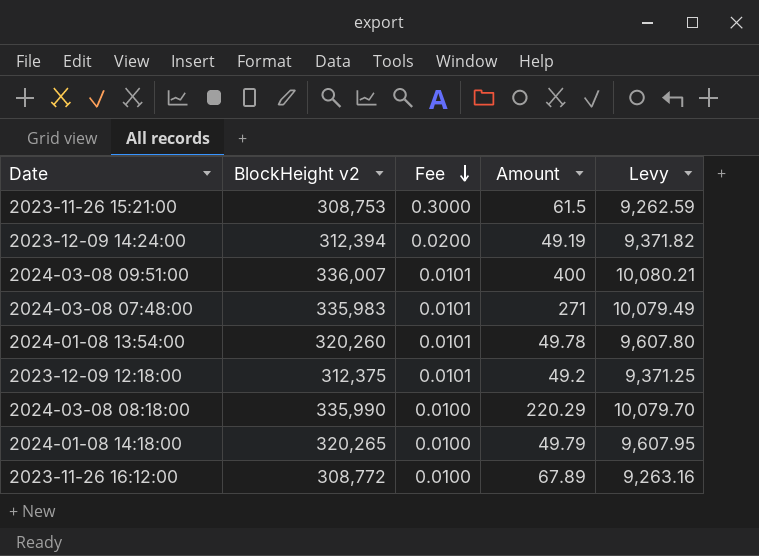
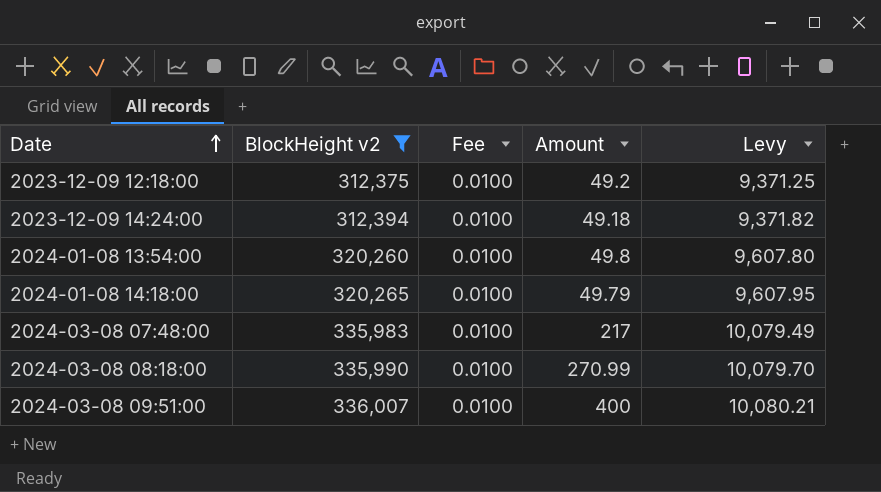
filter: none -> BlockHeight v2 >= 312,375
row order: Fee descending -> Date ascending
2023-12-09 12:18:00 | Fee: 0.0101 -> 0.0100
2023-12-09 14:24:00 | Fee: 0.0200 -> 0.0100
2023-12-09 14:24:00 | Amount: 49.19 -> 49.18
2024-01-08 13:54:00 | Fee: 0.0101 -> 0.0100
2024-01-08 13:54:00 | Amount: 49.78 -> 49.8
2024-03-08 07:48:00 | Fee: 0.0101 -> 0.0100
2024-03-08 07:48:00 | Amount: 271 -> 217
2024-03-08 08:18:00 | Amount: 220.29 -> 270.99
2024-03-08 09:51:00 | Fee: 0.0101 -> 0.0100

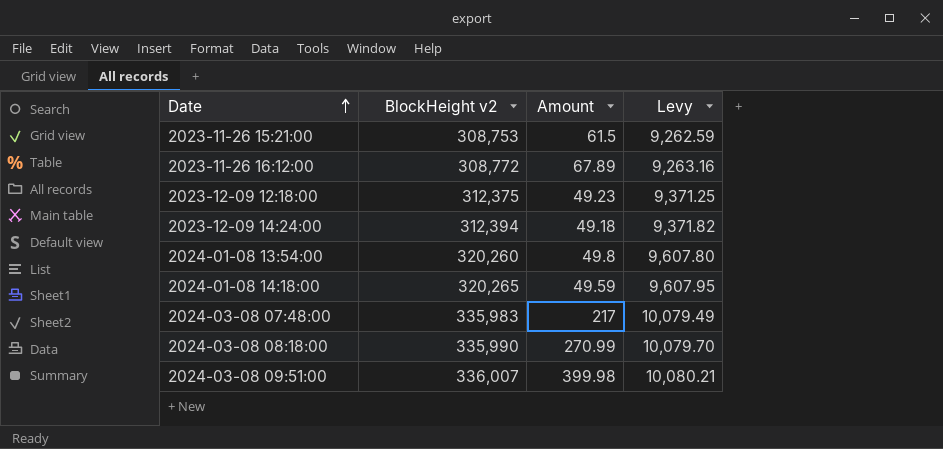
filter: BlockHeight v2 >= 312,375 -> none
column Fee | position: 3 -> none
2023-12-09 12:18:00 | Amount: 49.2 -> 49.23
2024-01-08 14:18:00 | Amount: 49.79 -> 49.59
2024-03-08 09:51:00 | Amount: 400 -> 399.98

